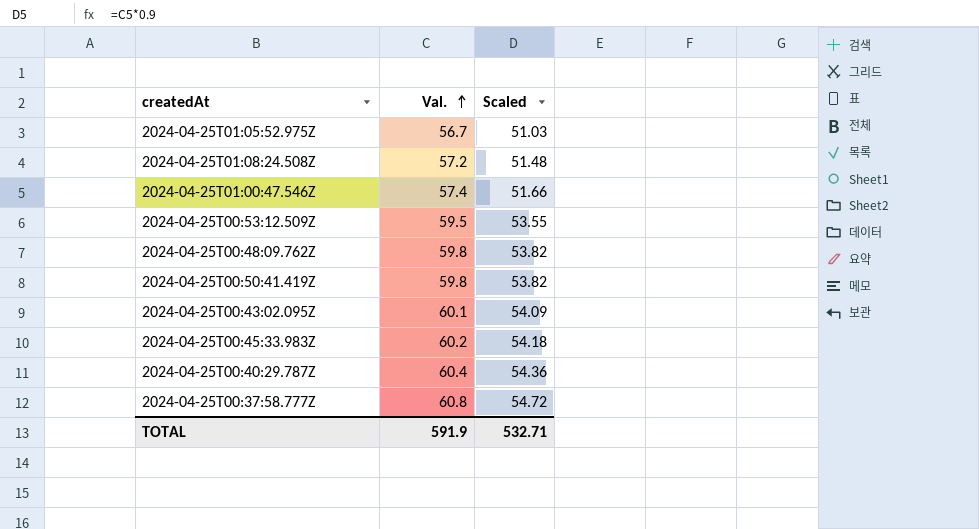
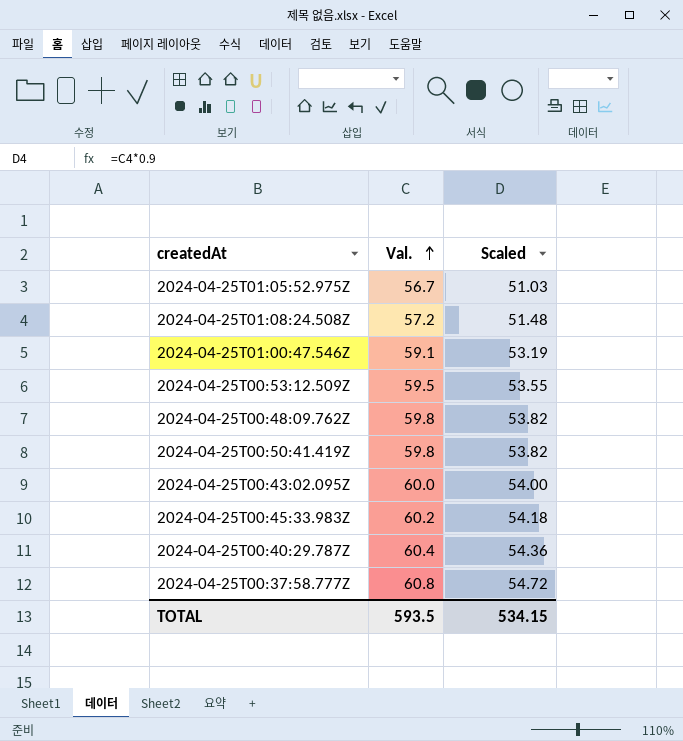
2024-04-25T01:00:47.546Z | Val.: 57.4 -> 59.1
2024-04-25T01:00:47.546Z | Scaled: 51.66 -> 53.19
2024-04-25T00:43:02.095Z | Val.: 60.1 -> 60.0
2024-04-25T00:43:02.095Z | Scaled: 54.09 -> 54.00
TOTAL | Val.: 591.9 -> 593.5
TOTAL | Scaled: 532.71 -> 534.15

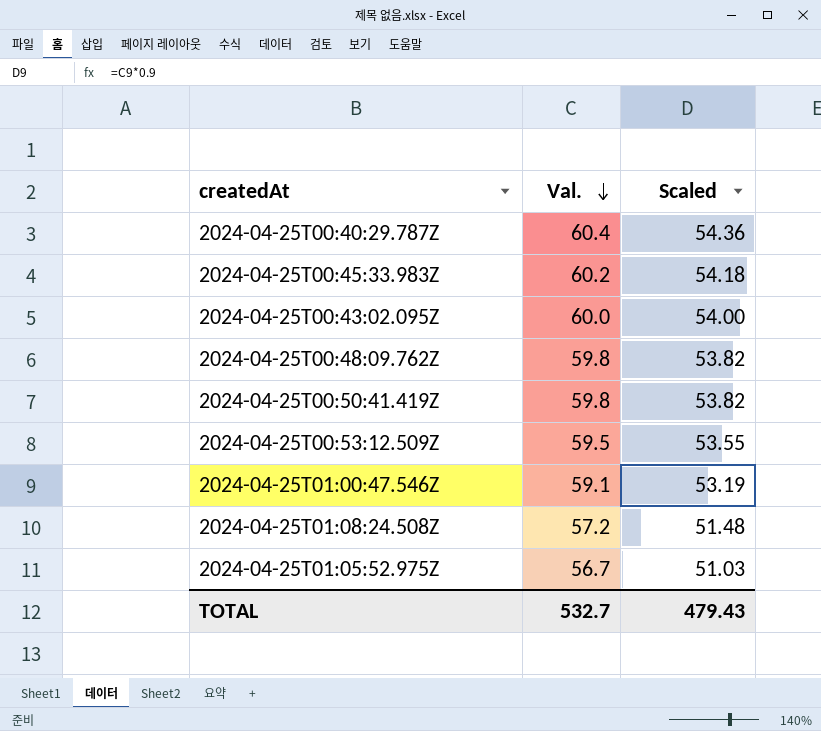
row order: Val. ascending -> Val. descending
row 2024-04-25T00:37:58.777Z: 60.8 | 54.72 -> none
TOTAL | Val.: 593.5 -> 532.7
TOTAL | Scaled: 534.15 -> 479.43

